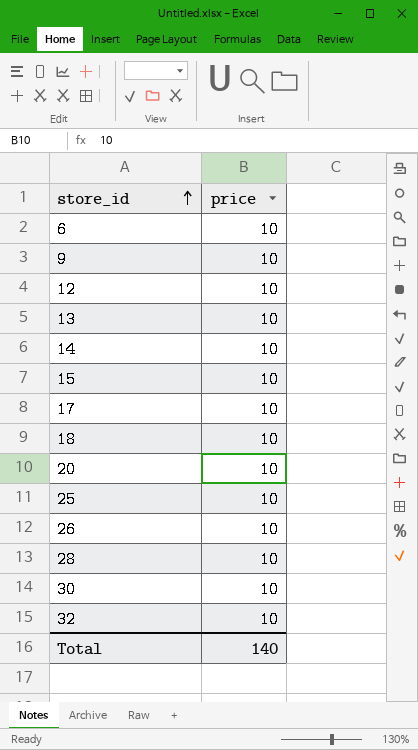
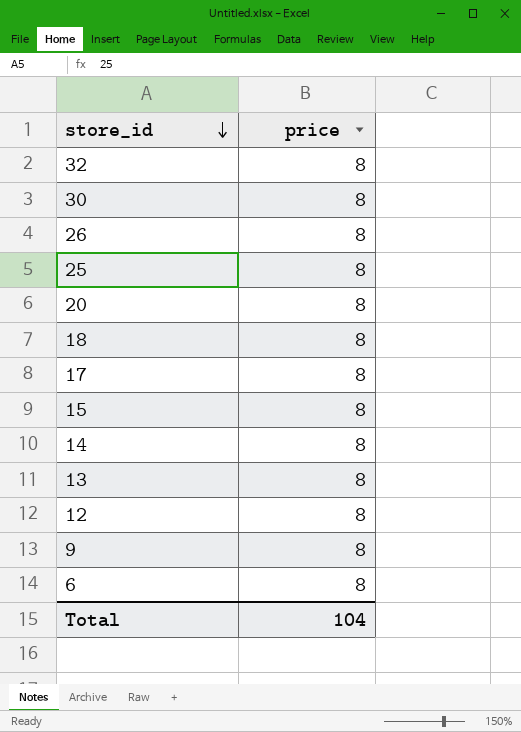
row order: store_id ascending -> store_id descending
row 28: 10 -> none
32 | price: 10 -> 8
30 | price: 10 -> 8
26 | price: 10 -> 8
25 | price: 10 -> 8
20 | price: 10 -> 8
18 | price: 10 -> 8
17 | price: 10 -> 8
15 | price: 10 -> 8
14 | price: 10 -> 8
13 | price: 10 -> 8
12 | price: 10 -> 8
9 | price: 10 -> 8
6 | price: 10 -> 8
Total | price: 140 -> 104

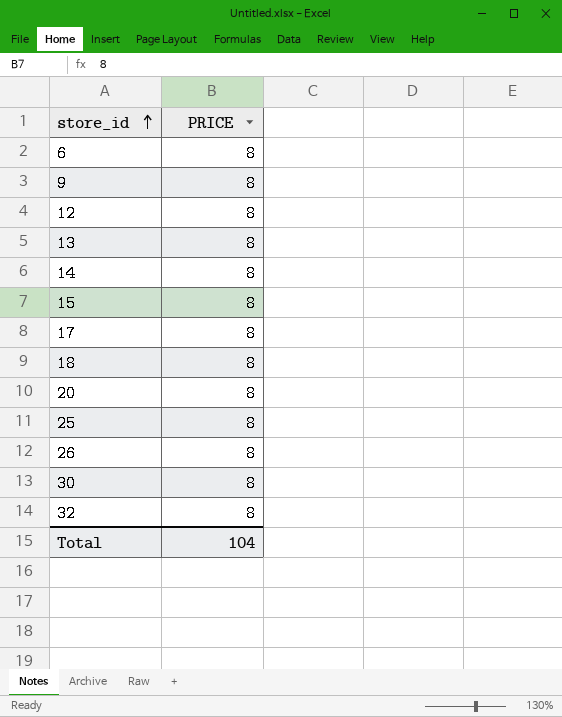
row order: store_id descending -> store_id ascending
column name: price -> PRICE

